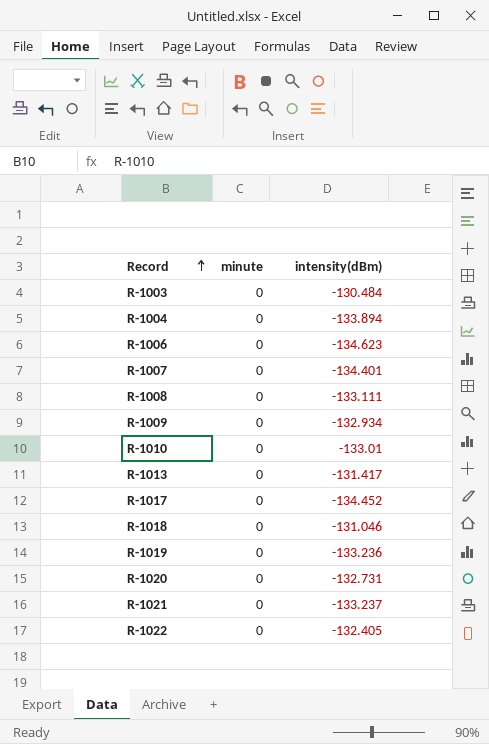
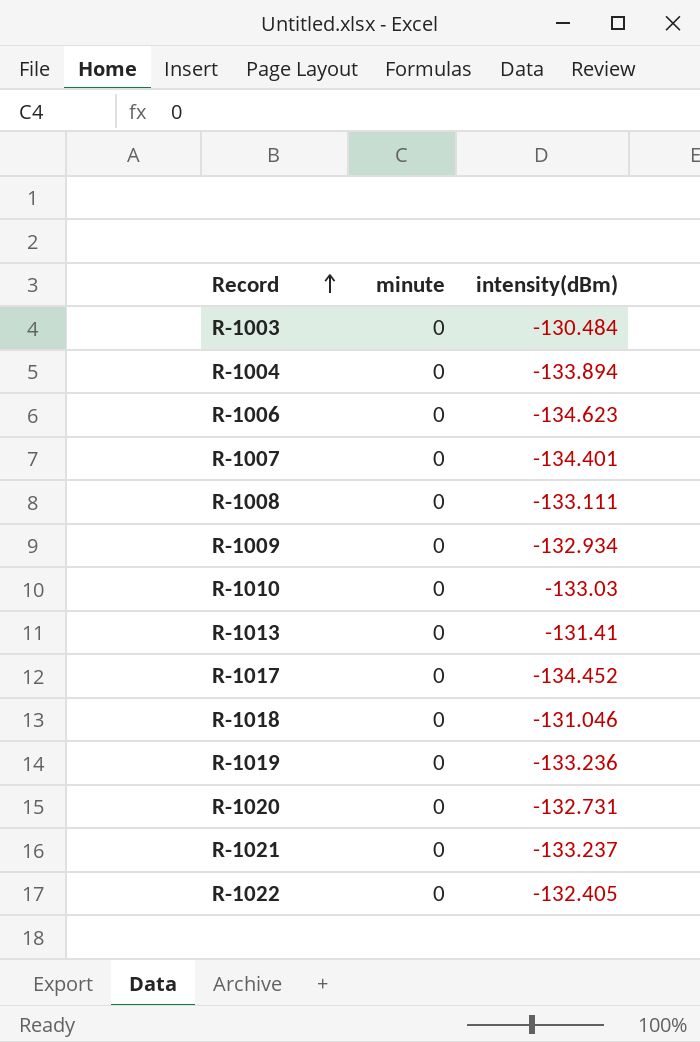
R-1010 | intensity(dBm): -133.01 -> -133.03
R-1013 | intensity(dBm): -131.417 -> -131.41

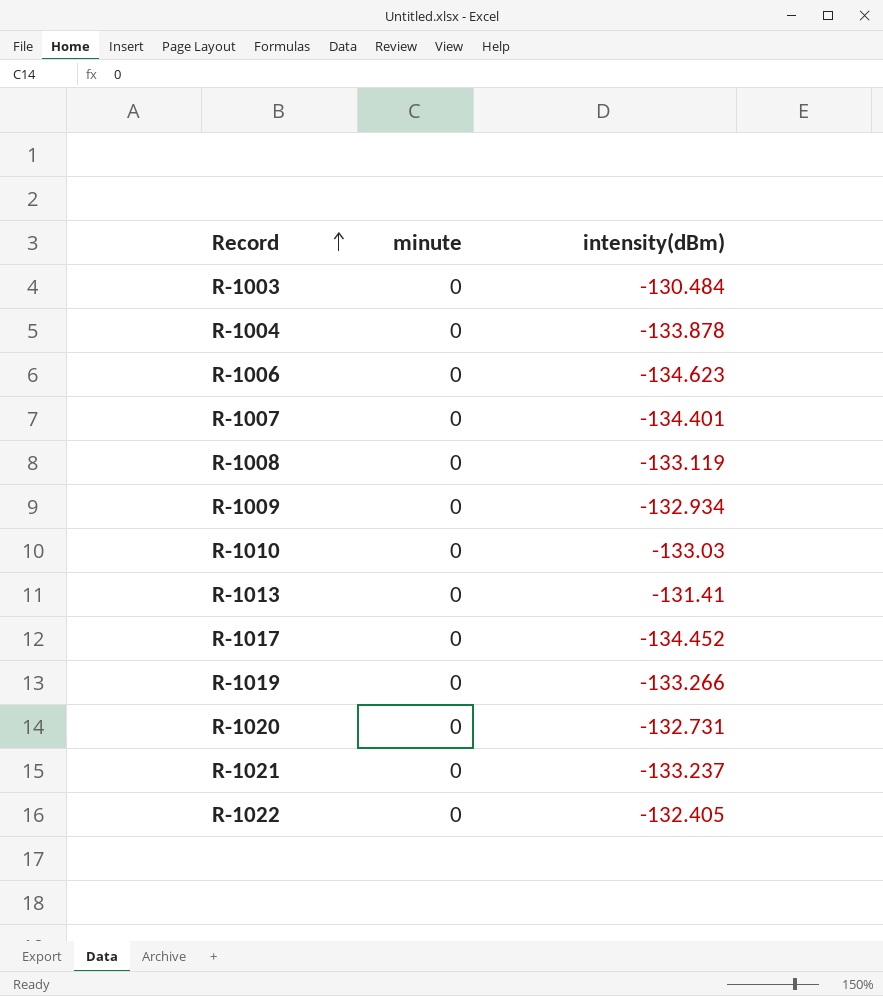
row R-1018: 0 | -131.046 -> none
R-1004 | intensity(dBm): -133.894 -> -133.878
R-1008 | intensity(dBm): -133.111 -> -133.119
R-1019 | intensity(dBm): -133.236 -> -133.266

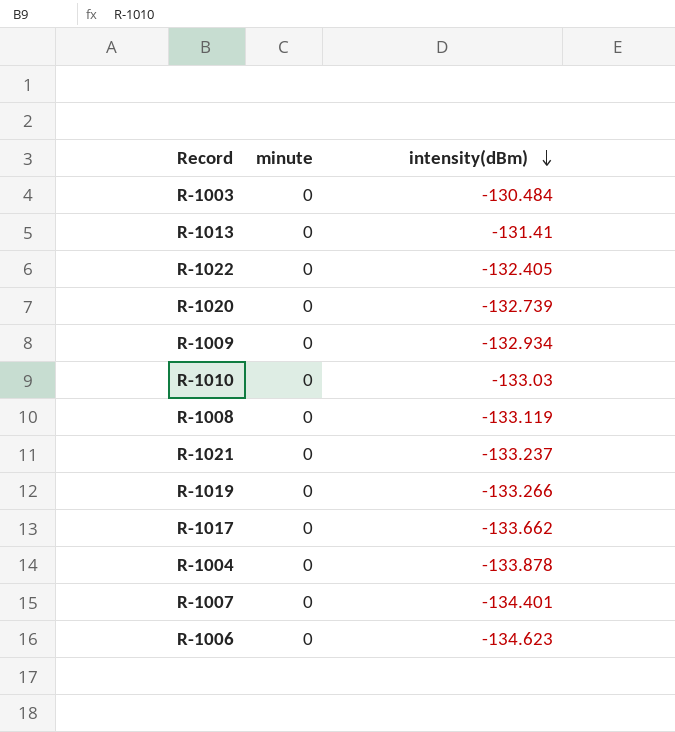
row order: Record ascending -> intensity(dBm) descending
R-1020 | intensity(dBm): -132.731 -> -132.739
R-1017 | intensity(dBm): -134.452 -> -133.662

